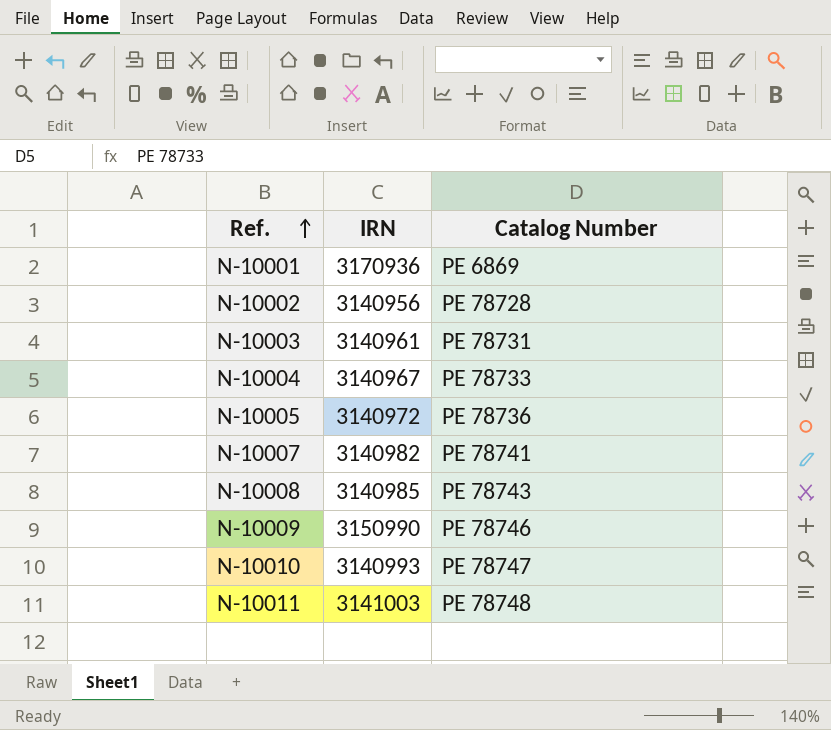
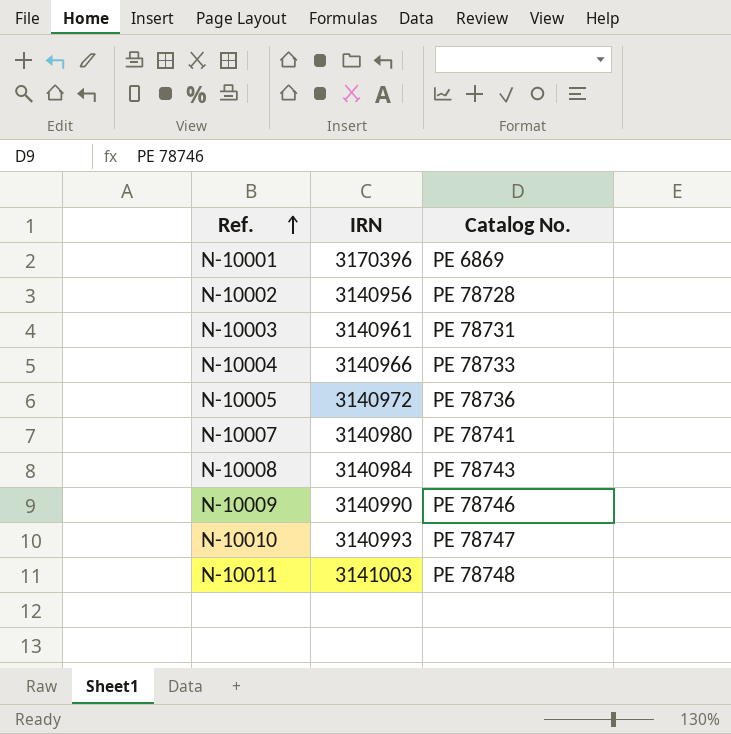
column name: Catalog Number -> Catalog No.
N-10001 | IRN: 3170936 -> 3170396
N-10004 | IRN: 3140967 -> 3140966
N-10007 | IRN: 3140982 -> 3140980
N-10008 | IRN: 3140985 -> 3140984
N-10009 | IRN: 3150990 -> 3140990

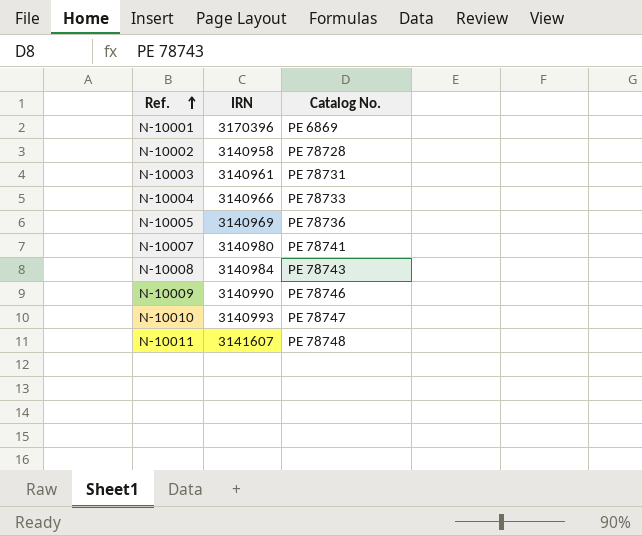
N-10002 | IRN: 3140956 -> 3140958
N-10005 | IRN: 3140972 -> 3140969
N-10011 | IRN: 3141003 -> 3141607

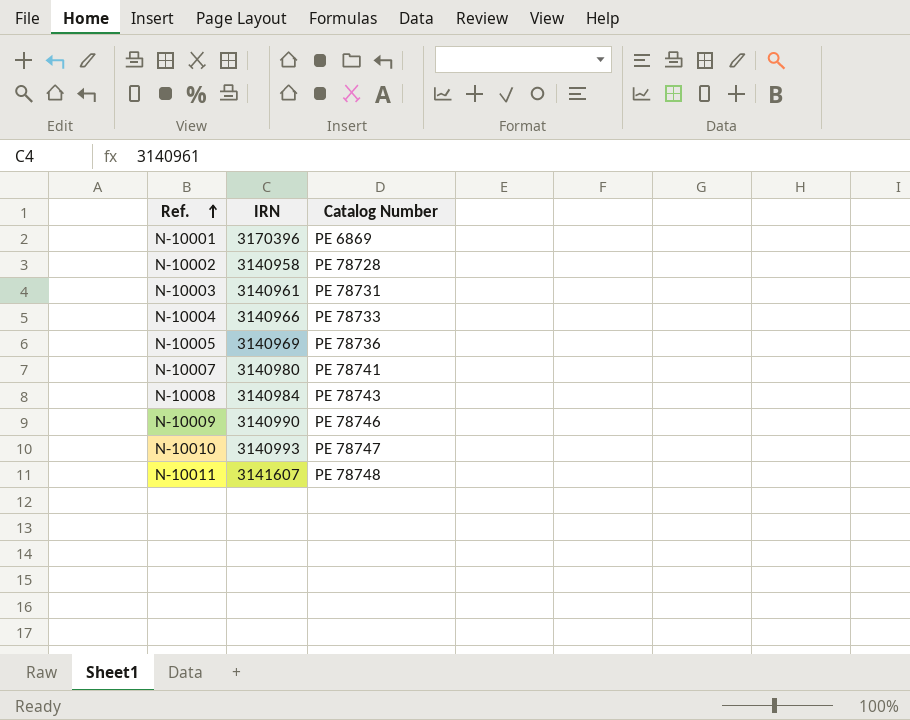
column name: Catalog No. -> Catalog Number

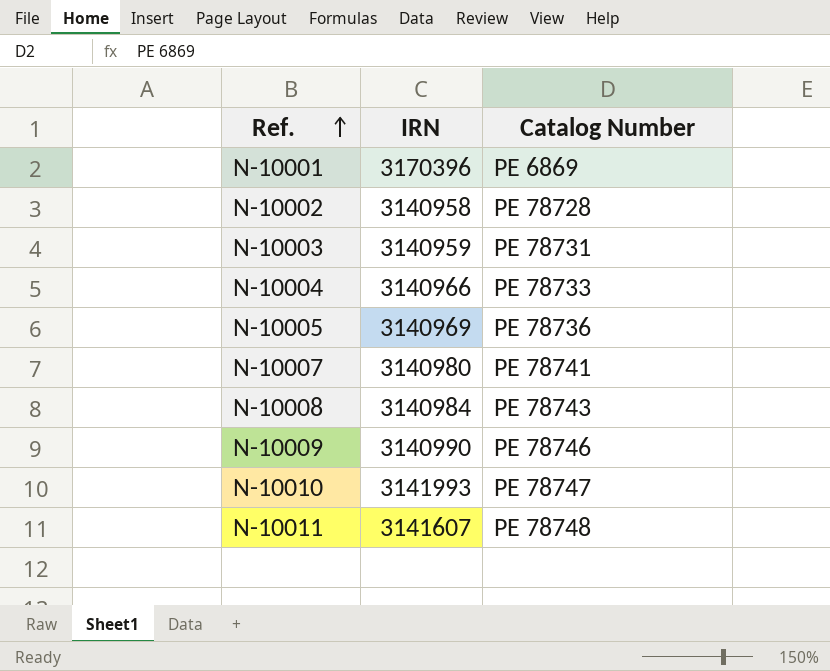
N-10003 | IRN: 3140961 -> 3140959
N-10010 | IRN: 3140993 -> 3141993

